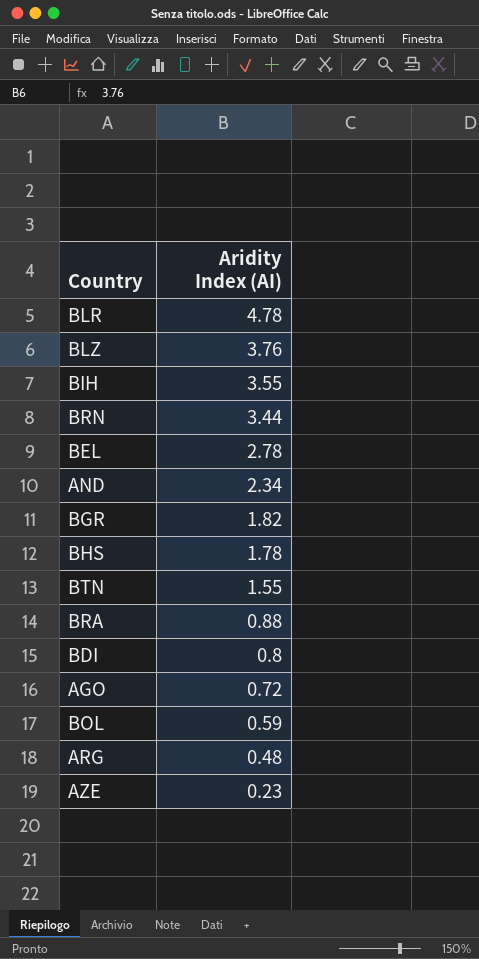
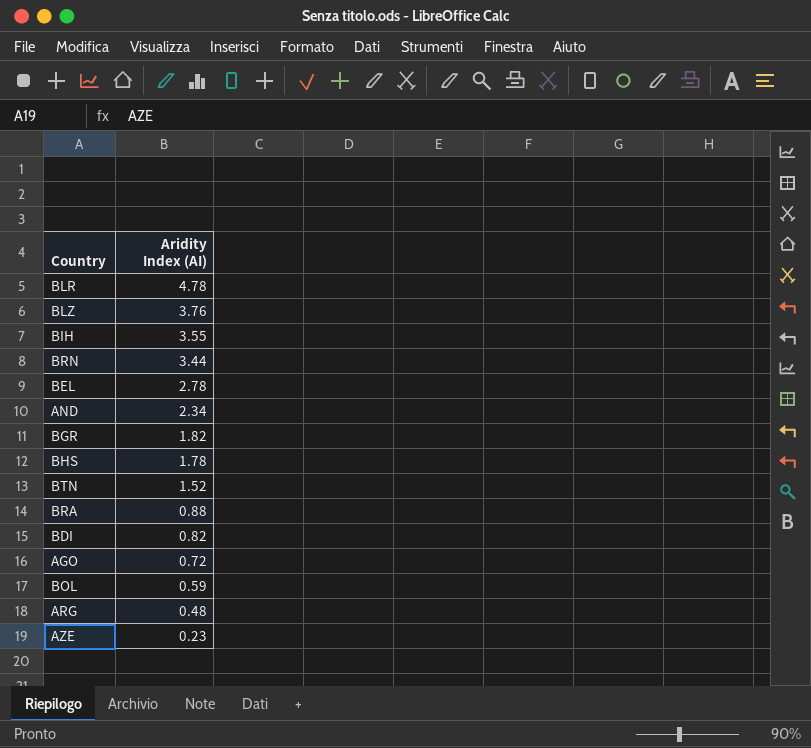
BTN | Aridity Index (AI): 1.55 -> 1.52
BDI | Aridity Index (AI): 0.8 -> 0.82

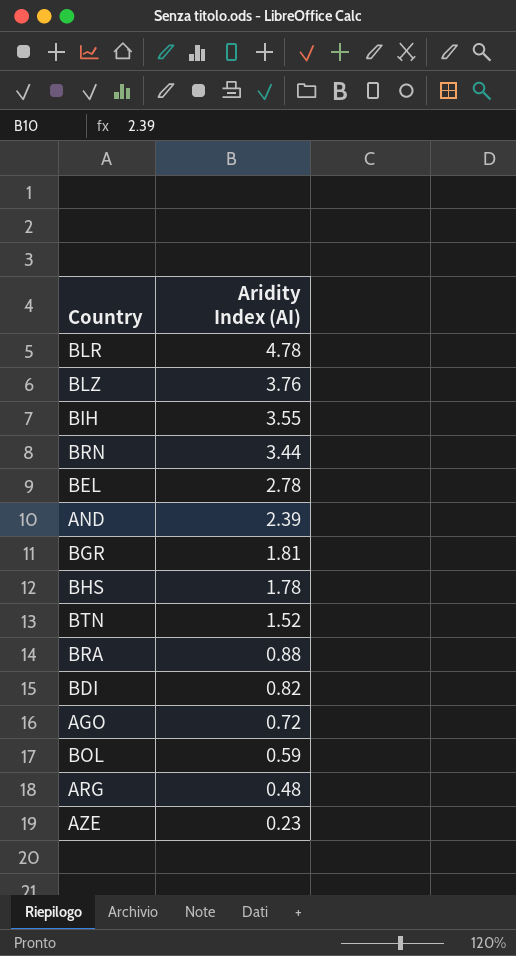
AND | Aridity Index (AI): 2.34 -> 2.39
BGR | Aridity Index (AI): 1.82 -> 1.81

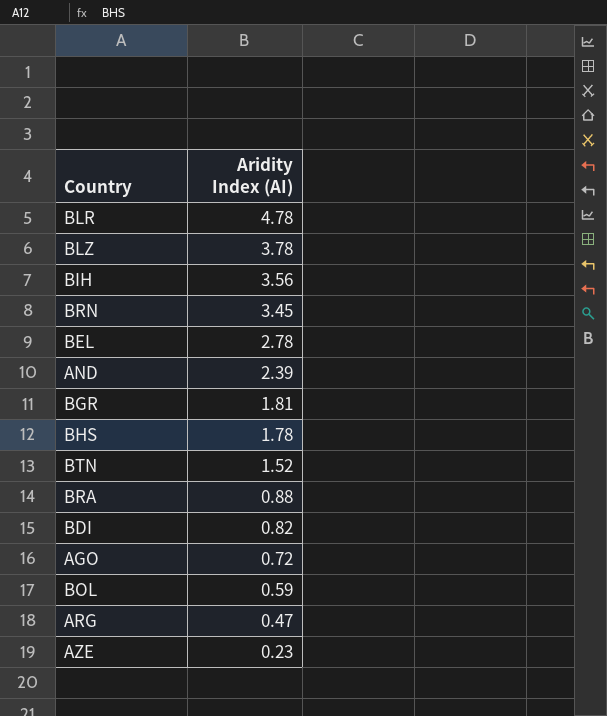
BLZ | Aridity Index (AI): 3.76 -> 3.78
BIH | Aridity Index (AI): 3.55 -> 3.56
BRN | Aridity Index (AI): 3.44 -> 3.45
ARG | Aridity Index (AI): 0.48 -> 0.47

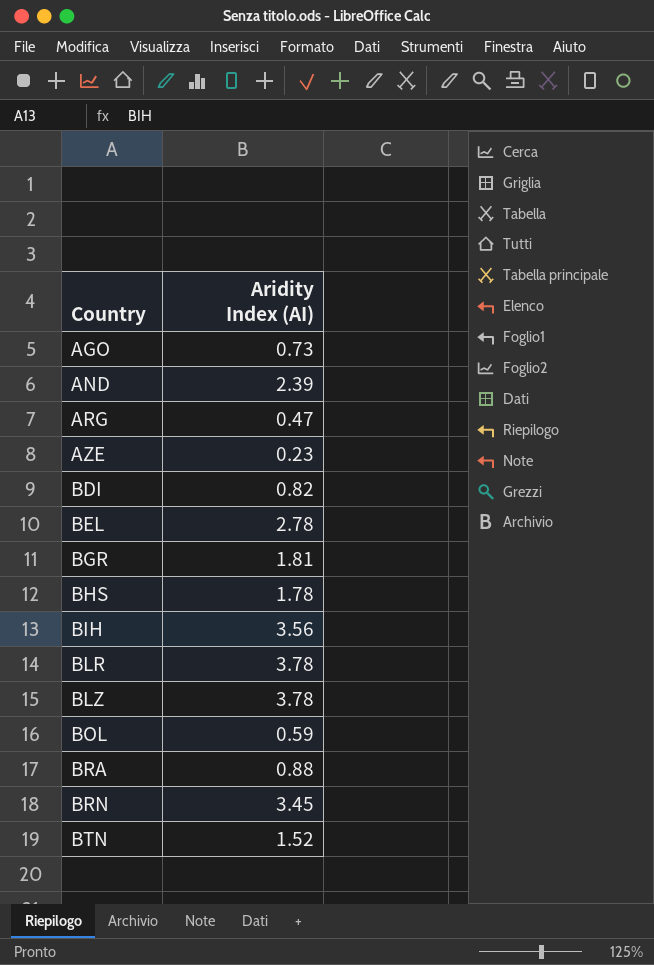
row order: Aridity Index (AI) descending -> Country ascending
AGO | Aridity Index (AI): 0.72 -> 0.73
BLR | Aridity Index (AI): 4.78 -> 3.78

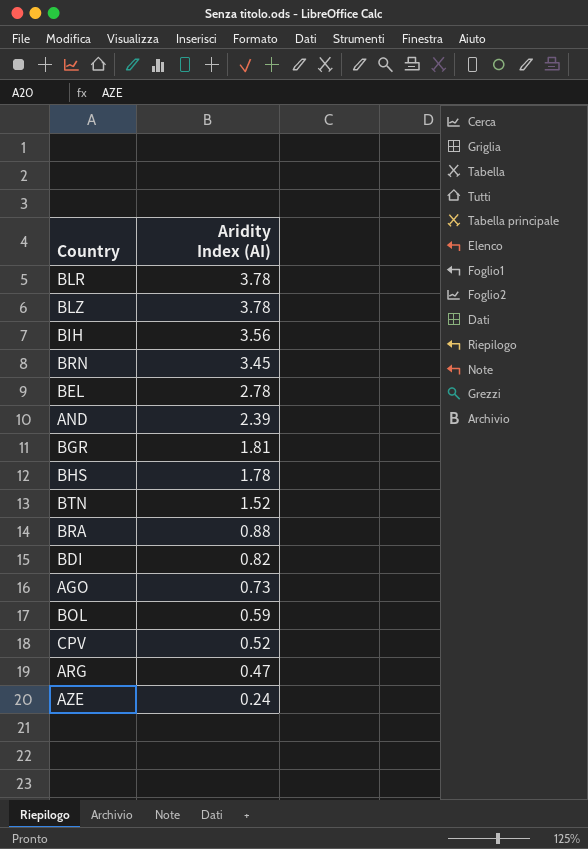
row order: Country ascending -> Aridity Index (AI) descending
row CPV: none -> 0.52
AZE | Aridity Index (AI): 0.23 -> 0.24

